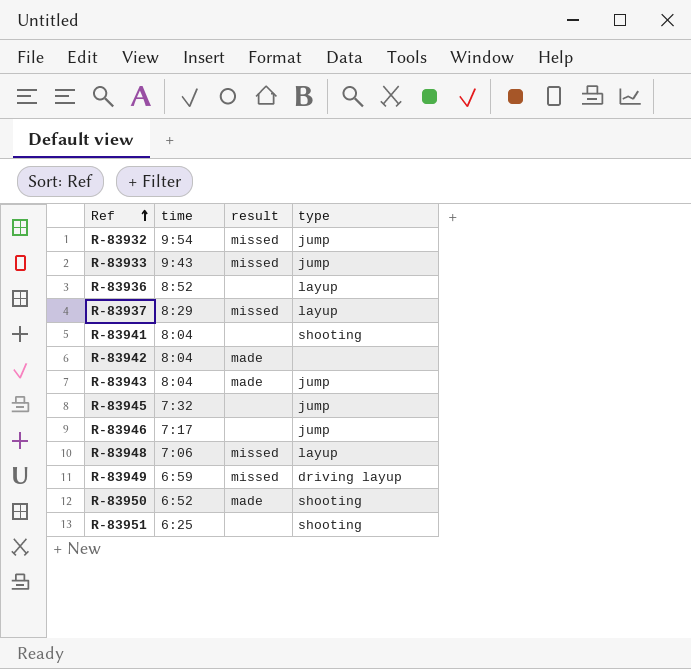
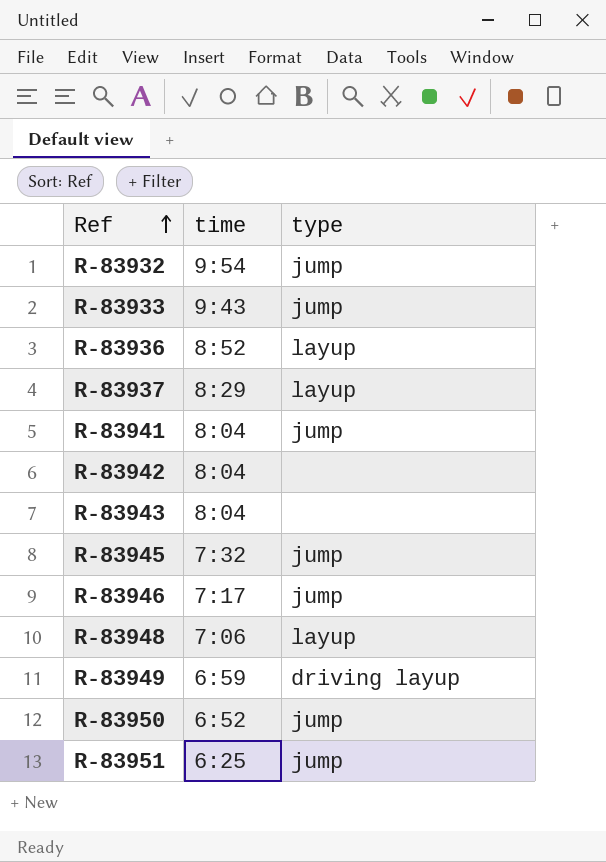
column result | position: 3 -> none
R-83941 | type: shooting -> jump
R-83943 | type: jump -> none
R-83950 | type: shooting -> jump
R-83951 | type: shooting -> jump

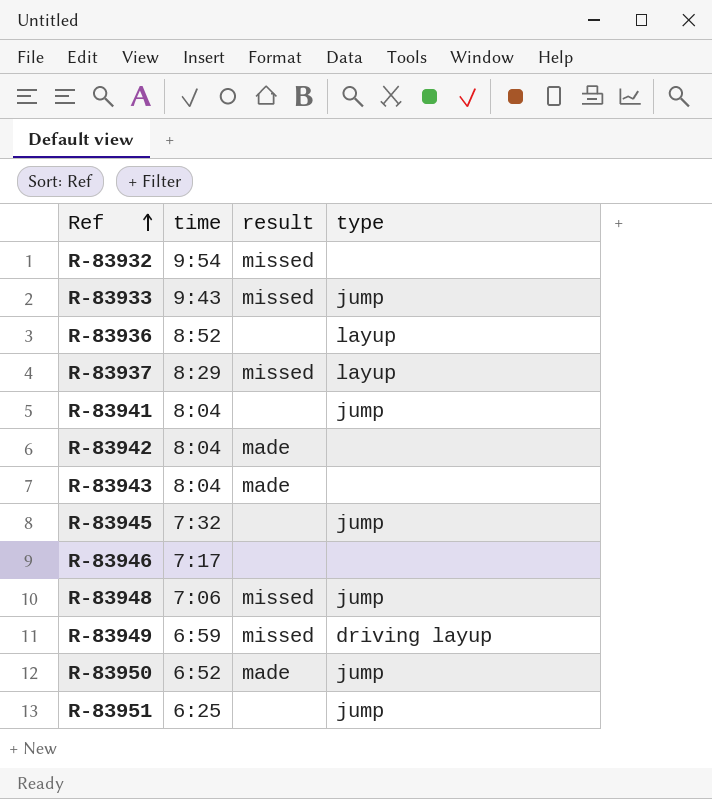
column result | position: none -> 3
R-83932 | type: jump -> none
R-83946 | type: jump -> none
R-83948 | type: layup -> jump

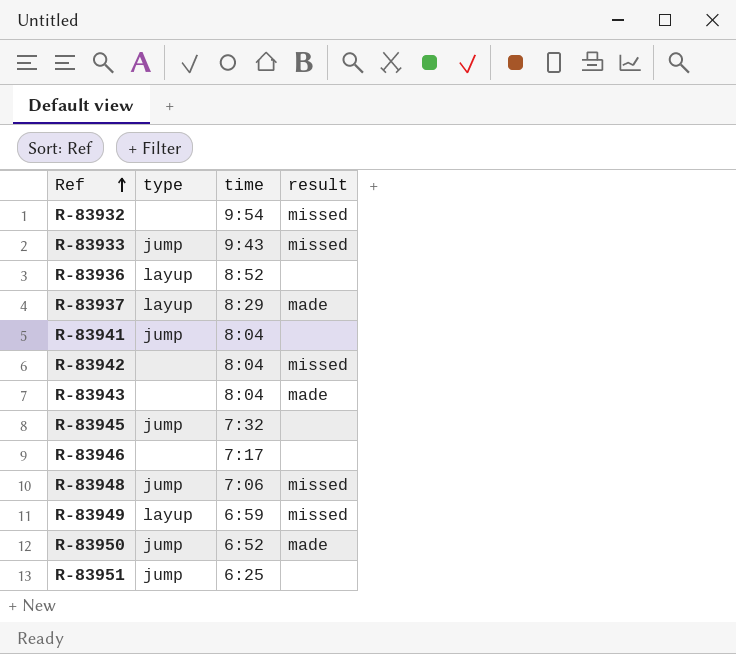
column type | position: 4 -> 2
R-83937 | result: missed -> made
R-83942 | result: made -> missed
R-83949 | type: driving layup -> layup

